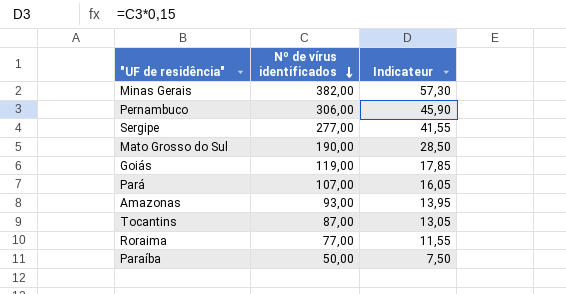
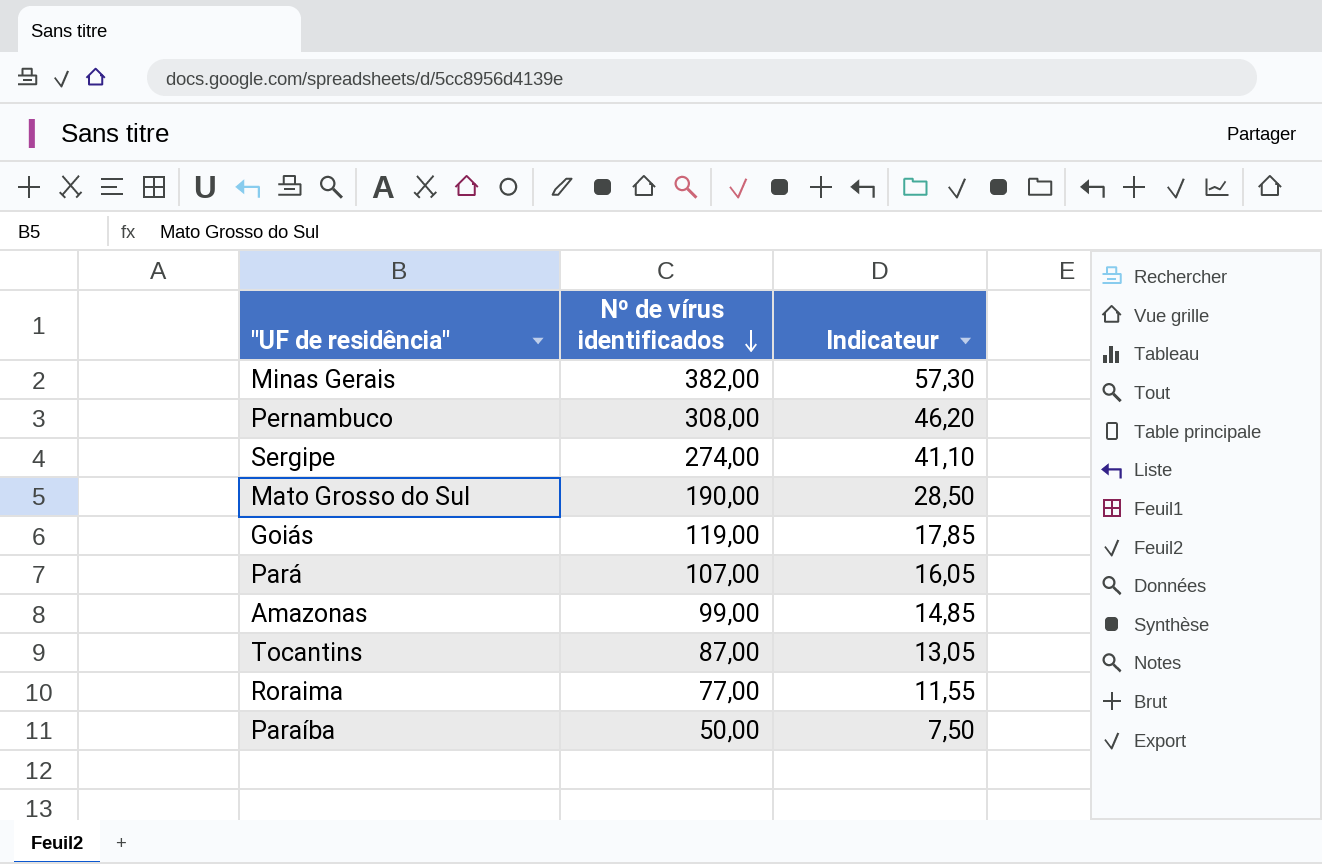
Pernambuco | Nº de vírus identificados: 306,00 -> 308,00
Pernambuco | Indicateur: 45,90 -> 46,20
Sergipe | Nº de vírus identificados: 277,00 -> 274,00
Sergipe | Indicateur: 41,55 -> 41,10
Amazonas | Nº de vírus identificados: 93,00 -> 99,00
Amazonas | Indicateur: 13,95 -> 14,85

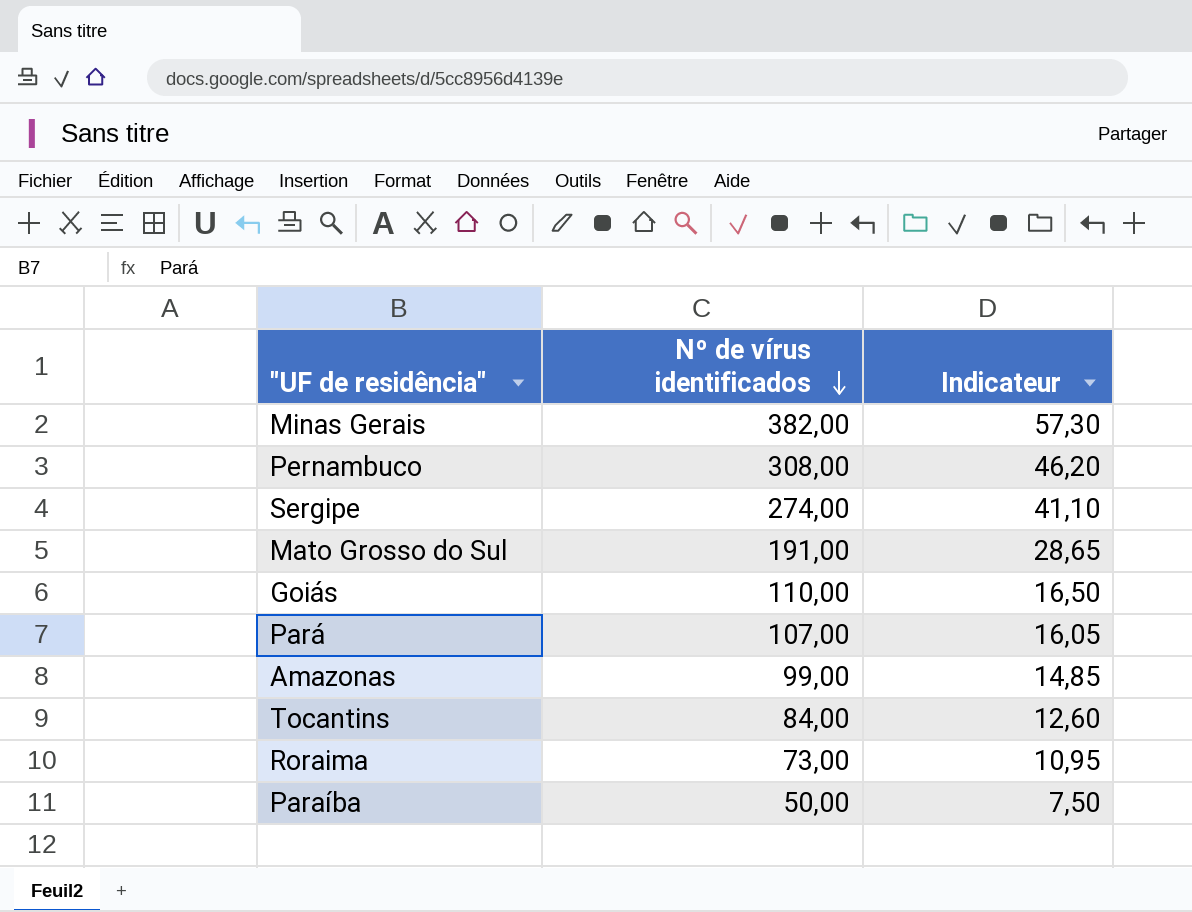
Mato Grosso do Sul | Nº de vírus identificados: 190,00 -> 191,00
Mato Grosso do Sul | Indicateur: 28,50 -> 28,65
Goiás | Nº de vírus identificados: 119,00 -> 110,00
Goiás | Indicateur: 17,85 -> 16,50
Tocantins | Nº de vírus identificados: 87,00 -> 84,00
Tocantins | Indicateur: 13,05 -> 12,60
Roraima | Nº de vírus identificados: 77,00 -> 73,00
Roraima | Indicateur: 11,55 -> 10,95

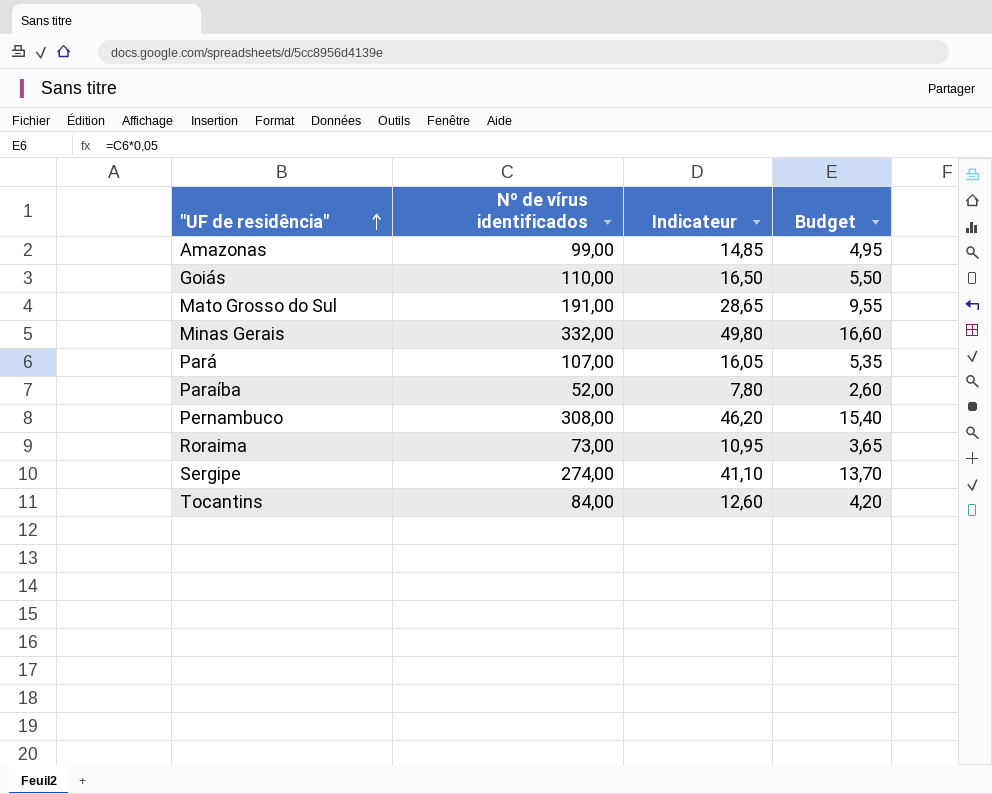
row order: Nº de vírus identificados descending -> "UF de residência" ascending
column Budget | formula: none -> [Nº de vírus identificados] * 0,05
Minas Gerais | Nº de vírus identificados: 382,00 -> 332,00
Minas Gerais | Indicateur: 57,30 -> 49,80
Paraíba | Nº de vírus identificados: 50,00 -> 52,00
Paraíba | Indicateur: 7,50 -> 7,80

